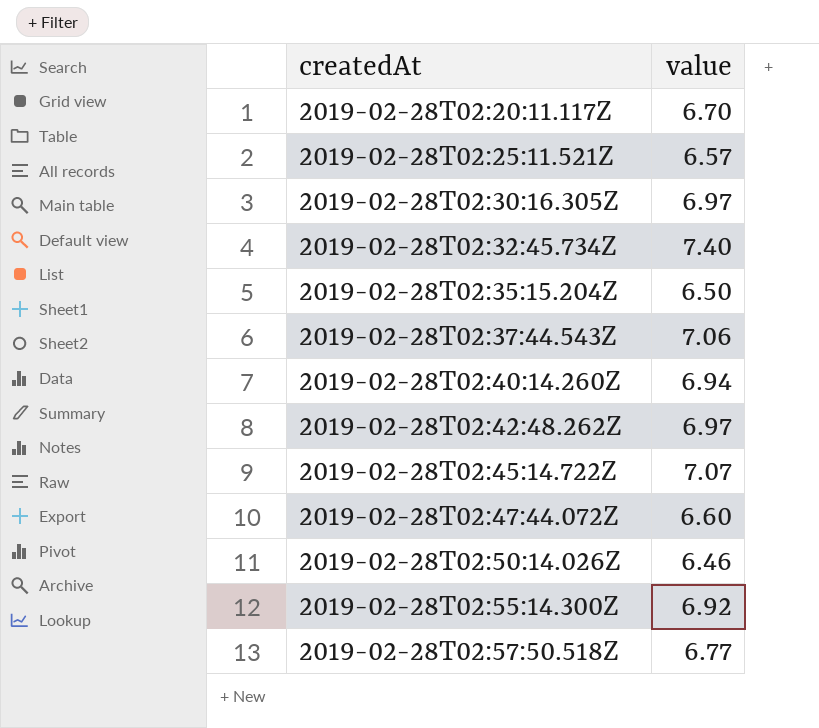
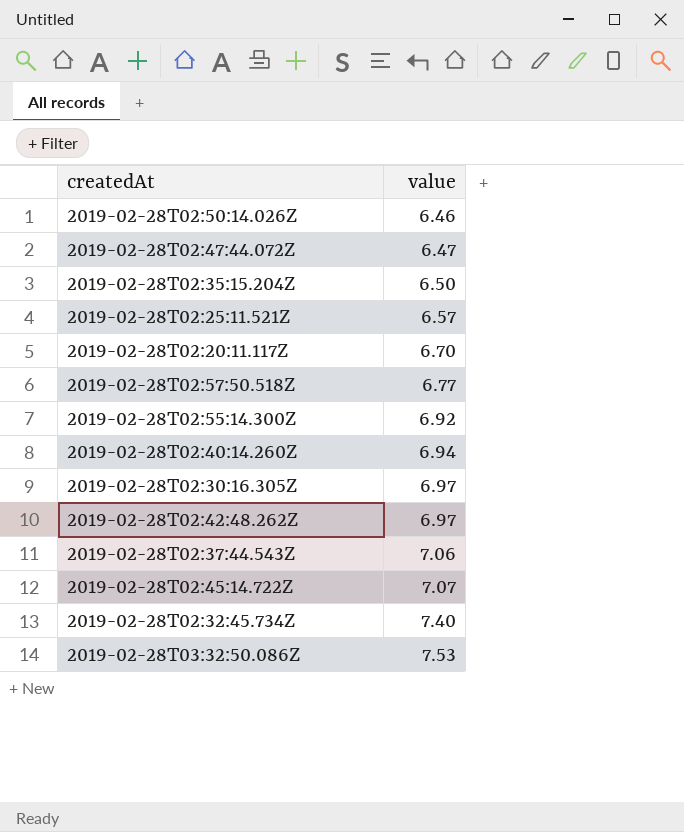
row order: createdAt ascending -> value ascending
2019-02-28T02:47:44.072Z | value: 6.60 -> 6.47
row 2019-02-28T03:32:50.086Z: none -> 7.53

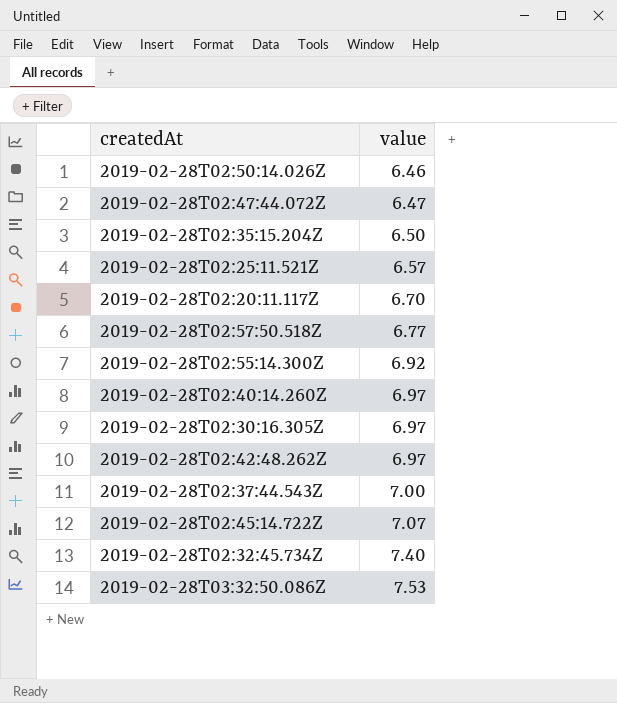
2019-02-28T02:40:14.260Z | value: 6.94 -> 6.97
2019-02-28T02:37:44.543Z | value: 7.06 -> 7.00

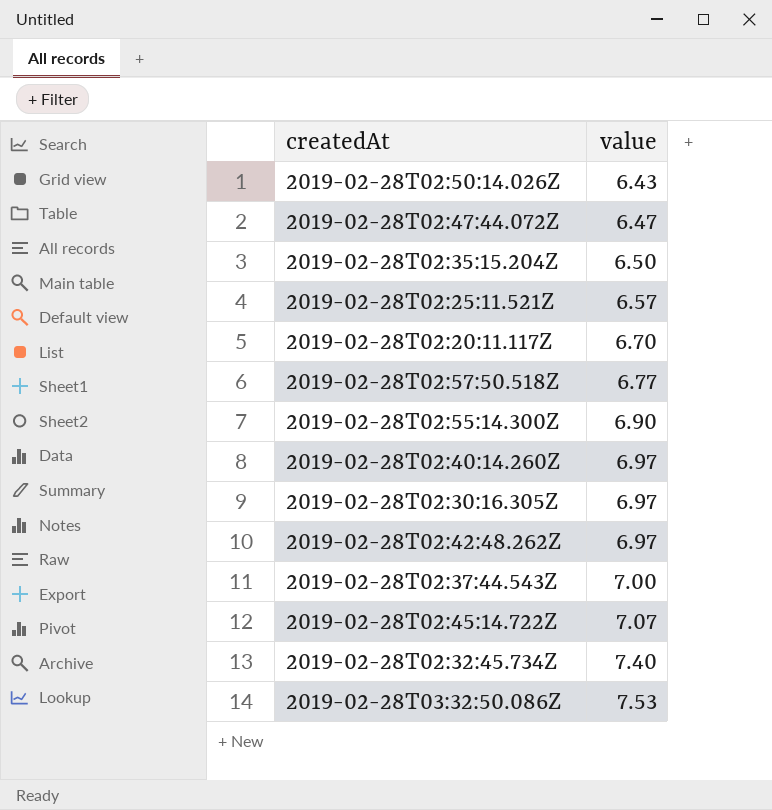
2019-02-28T02:50:14.026Z | value: 6.46 -> 6.43
2019-02-28T02:55:14.300Z | value: 6.92 -> 6.90

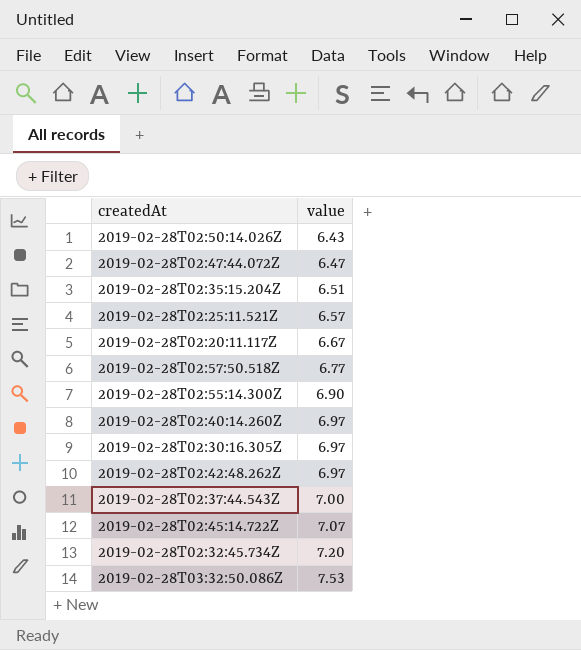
2019-02-28T02:35:15.204Z | value: 6.50 -> 6.51
2019-02-28T02:20:11.117Z | value: 6.70 -> 6.67
2019-02-28T02:32:45.734Z | value: 7.40 -> 7.20

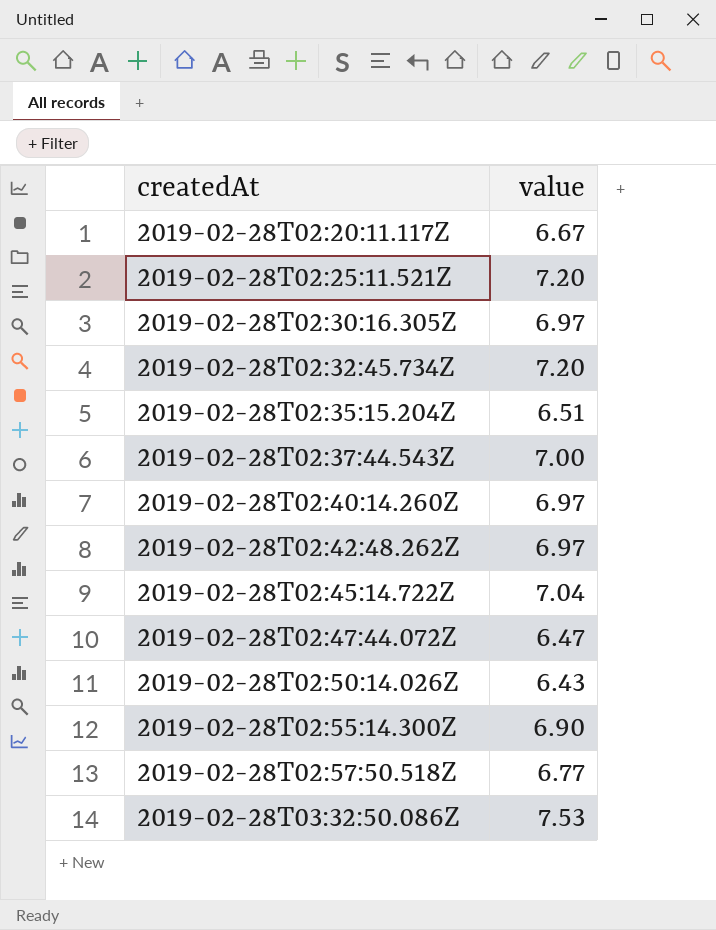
row order: value ascending -> createdAt ascending
2019-02-28T02:25:11.521Z | value: 6.57 -> 7.20
2019-02-28T02:45:14.722Z | value: 7.07 -> 7.04

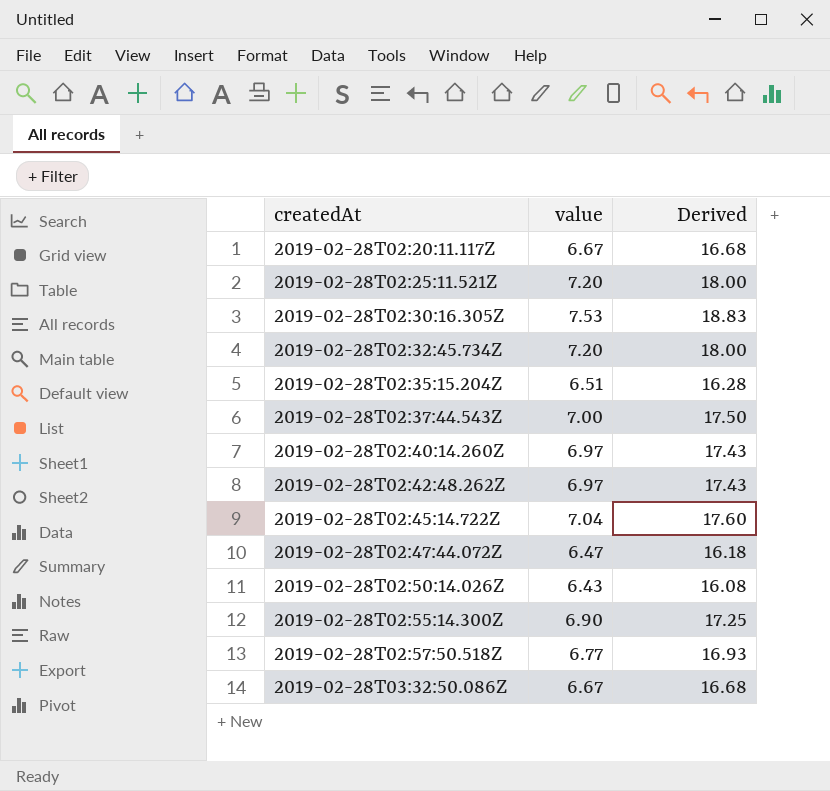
column Derived | formula: none -> [value] * 2.5
2019-02-28T02:30:16.305Z | value: 6.97 -> 7.53
2019-02-28T03:32:50.086Z | value: 7.53 -> 6.67

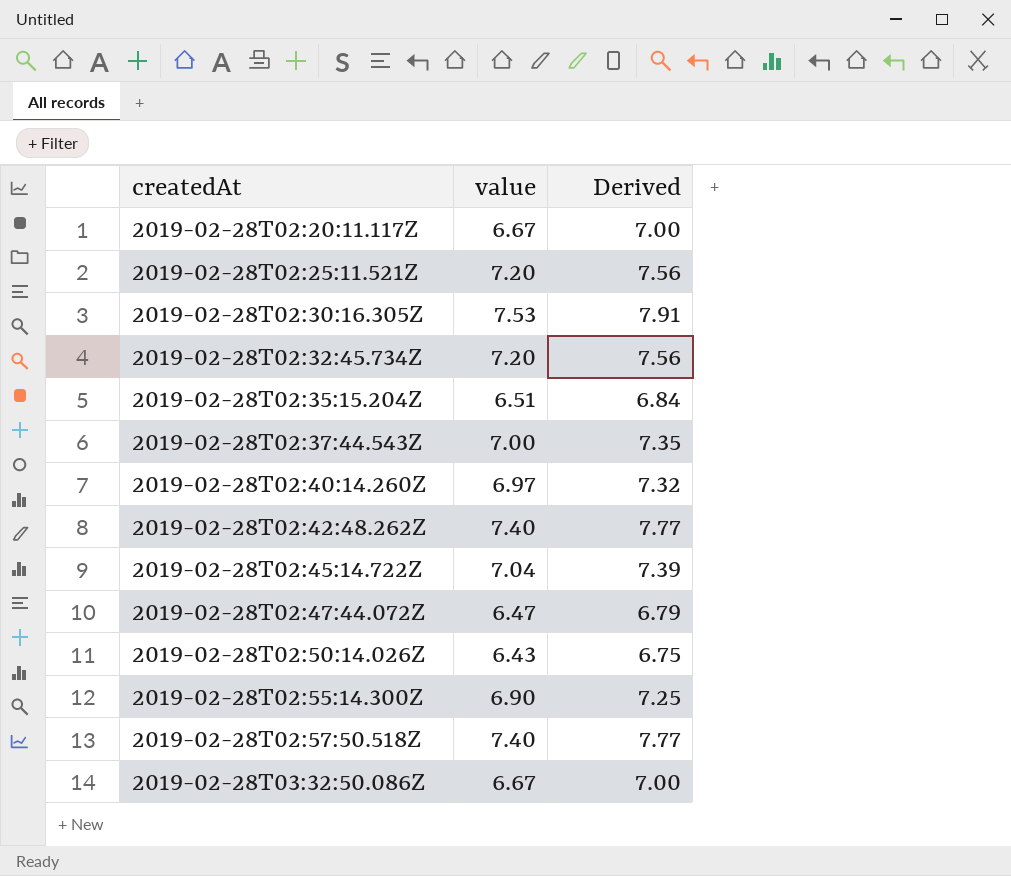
column Derived | formula: [value] * 2.5 -> [value] * 1.05
2019-02-28T02:42:48.262Z | value: 6.97 -> 7.40
2019-02-28T02:57:50.518Z | value: 6.77 -> 7.40

